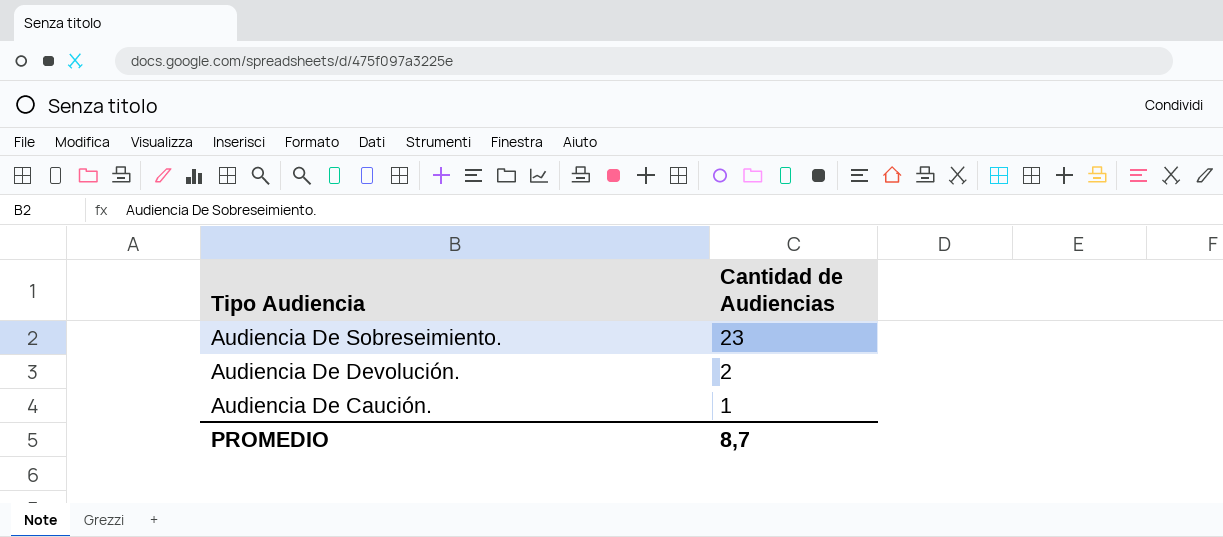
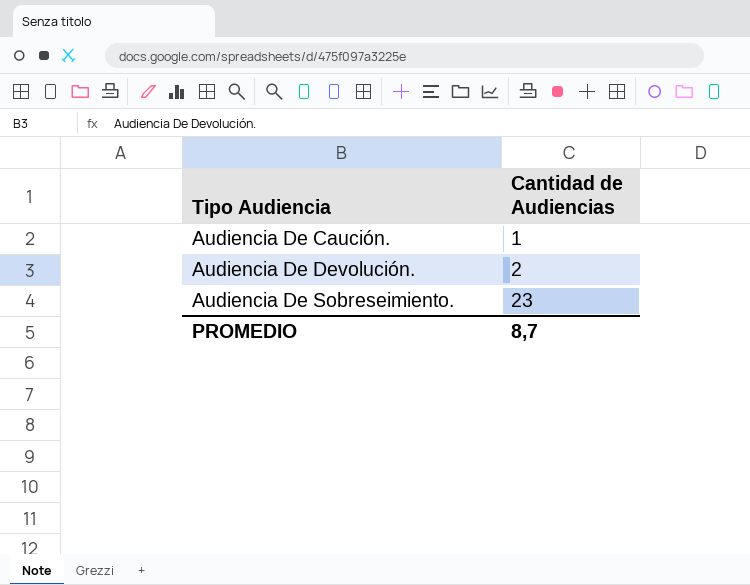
row order: Tipo Audiencia descending -> Tipo Audiencia ascending

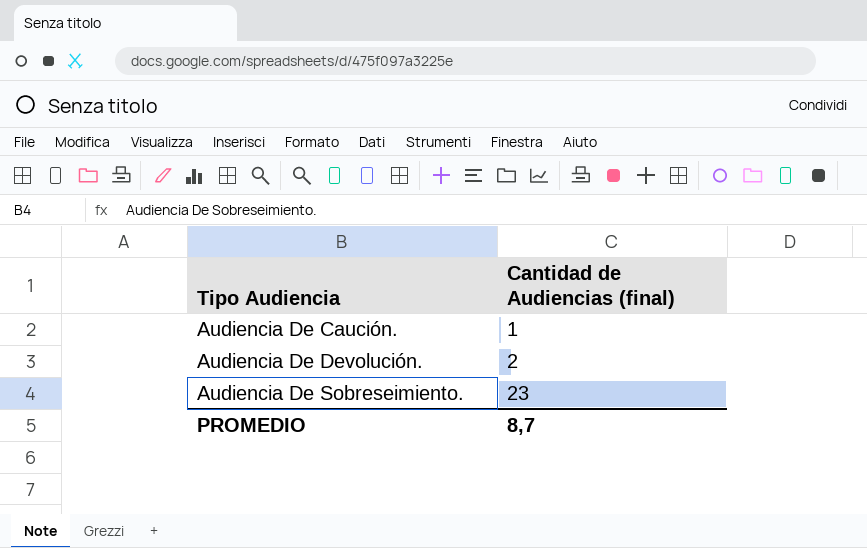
column name: Cantidad de Audiencias -> Cantidad de Audiencias (final)

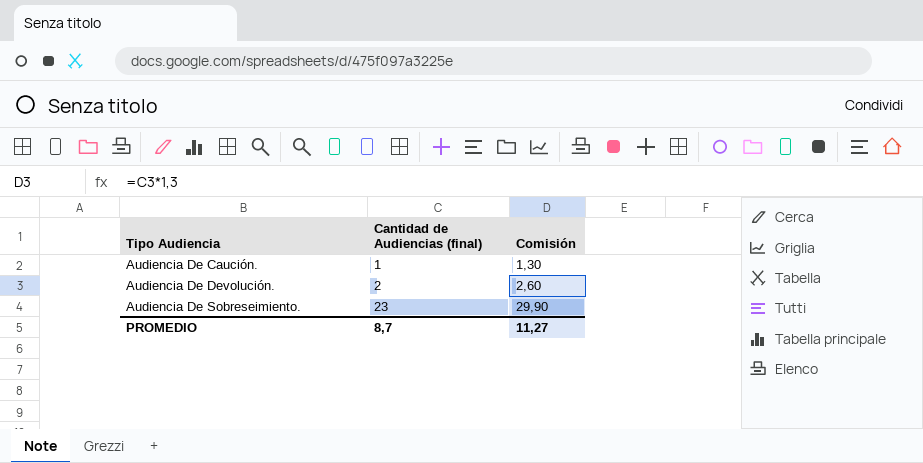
column Comisión | formula: none -> [Cantidad de Audiencias (final)] * 1,3

